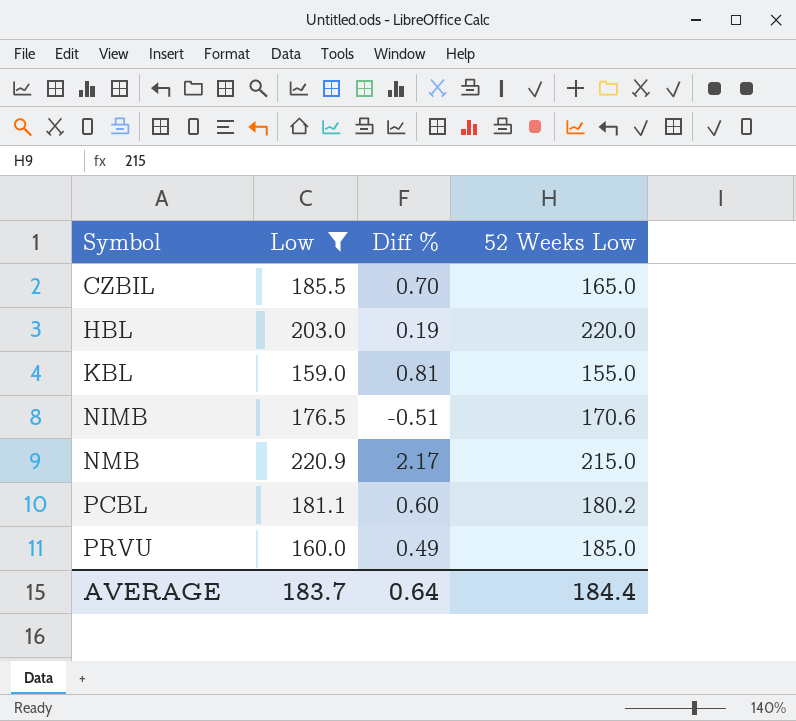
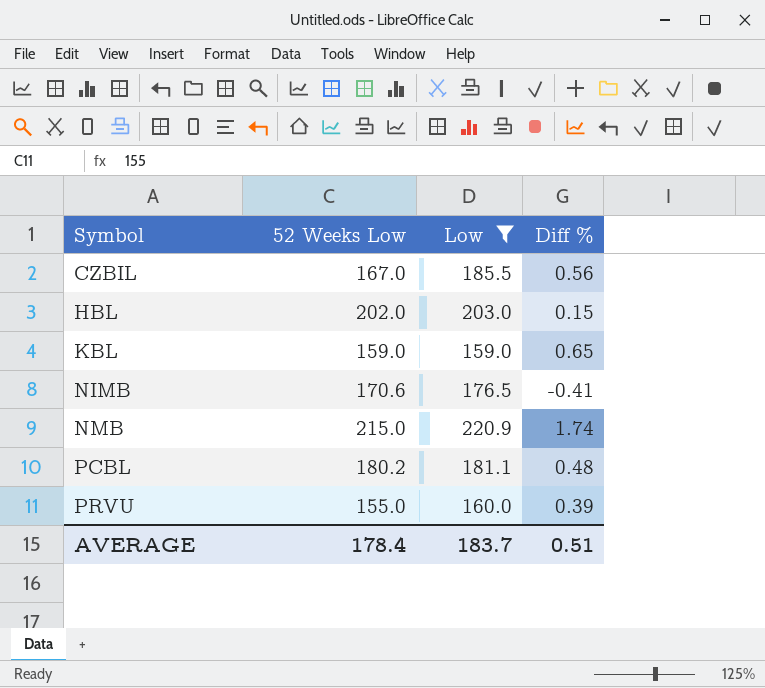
column 52 Weeks Low | position: 4 -> 2
CZBIL | 52 Weeks Low: 165.0 -> 167.0
CZBIL | Diff %: 0.70 -> 0.56
HBL | 52 Weeks Low: 220.0 -> 202.0
HBL | Diff %: 0.19 -> 0.15
KBL | 52 Weeks Low: 155.0 -> 159.0
KBL | Diff %: 0.81 -> 0.65
NIMB | Diff %: -0.51 -> -0.41
NMB | Diff %: 2.17 -> 1.74
PCBL | Diff %: 0.60 -> 0.48
PRVU | 52 Weeks Low: 185.0 -> 155.0
PRVU | Diff %: 0.49 -> 0.39
AVERAGE | 52 Weeks Low: 184.4 -> 178.4
AVERAGE | Diff %: 0.64 -> 0.51

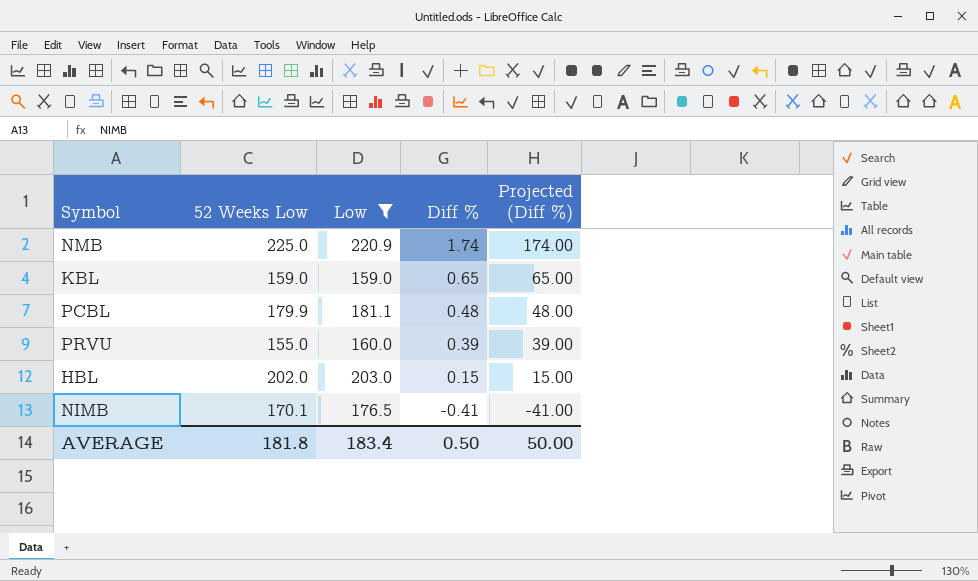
row order: Symbol ascending -> Diff % descending
column Projected (Diff %) | formula: none -> [Diff %] * 100
row CZBIL: 167.0 | 185.5 | 0.56 -> none
NMB | 52 Weeks Low: 215.0 -> 225.0
PCBL | 52 Weeks Low: 180.2 -> 179.9
NIMB | 52 Weeks Low: 170.6 -> 170.1
AVERAGE | 52 Weeks Low: 178.4 -> 181.8
AVERAGE | Low: 183.7 -> 183.4
AVERAGE | Diff %: 0.51 -> 0.50

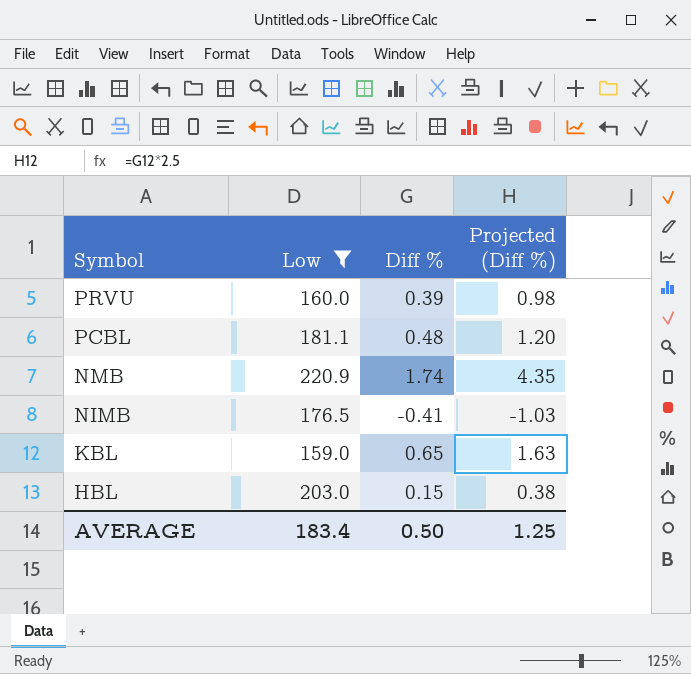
row order: Diff % descending -> Symbol descending
column 52 Weeks Low | position: 2 -> none
column Projected (Diff %) | formula: [Diff %] * 100 -> [Diff %] * 2.5
AVERAGE | Projected (Diff %): 50.00 -> 1.25

